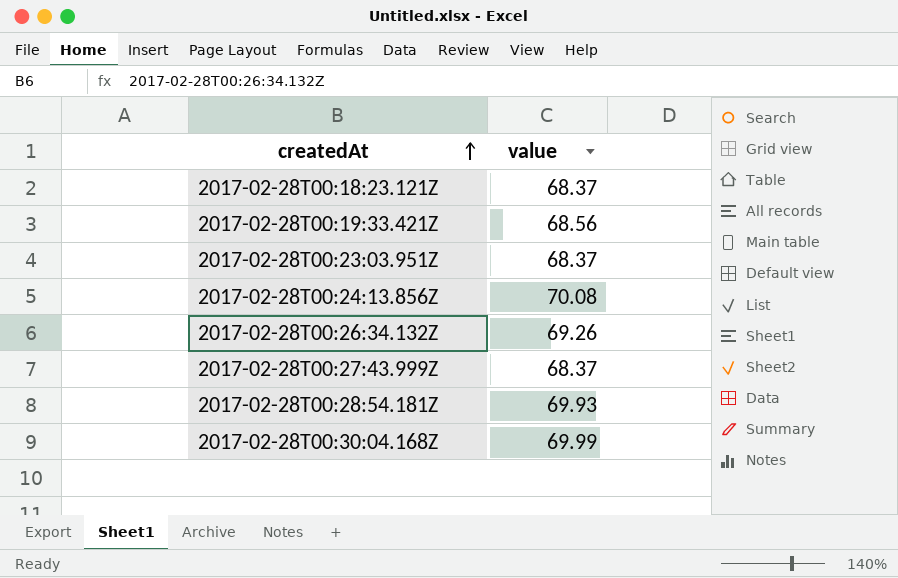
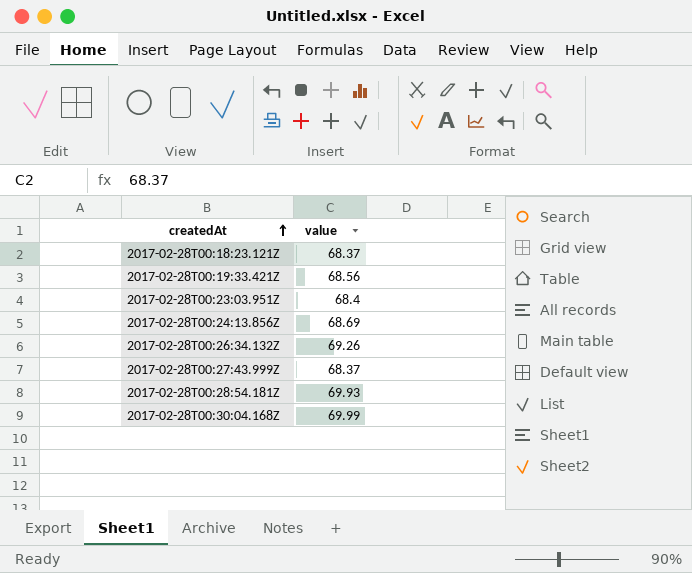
2017-02-28T00:23:03.951Z | value: 68.37 -> 68.4
2017-02-28T00:24:13.856Z | value: 70.08 -> 68.69

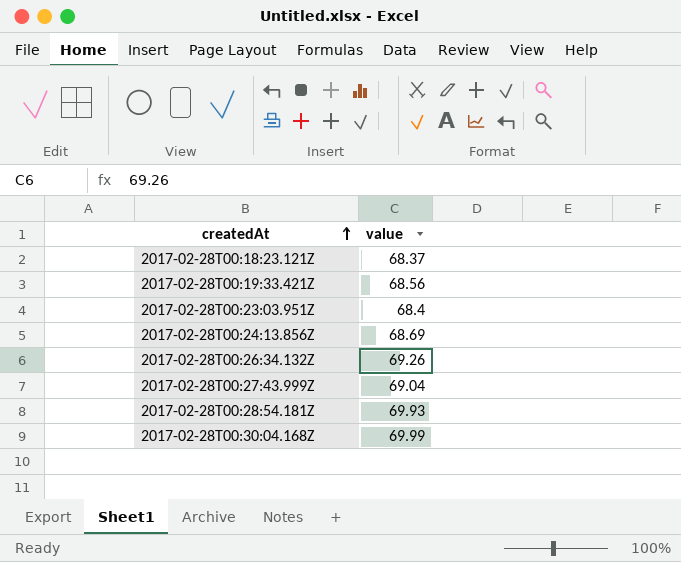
2017-02-28T00:27:43.999Z | value: 68.37 -> 69.04

